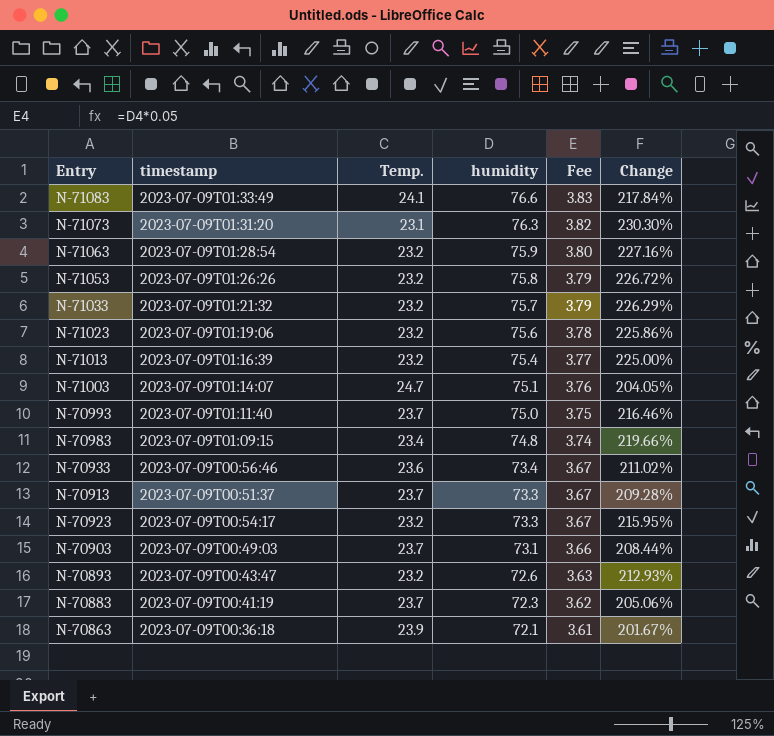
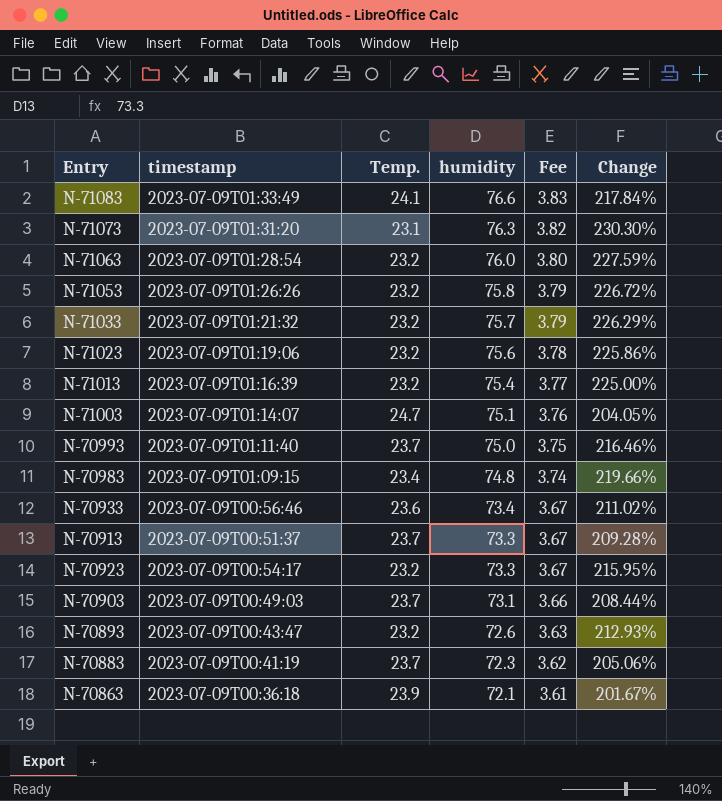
N-71063 | humidity: 75.9 -> 76.0
N-71063 | Change: 227.16% -> 227.59%

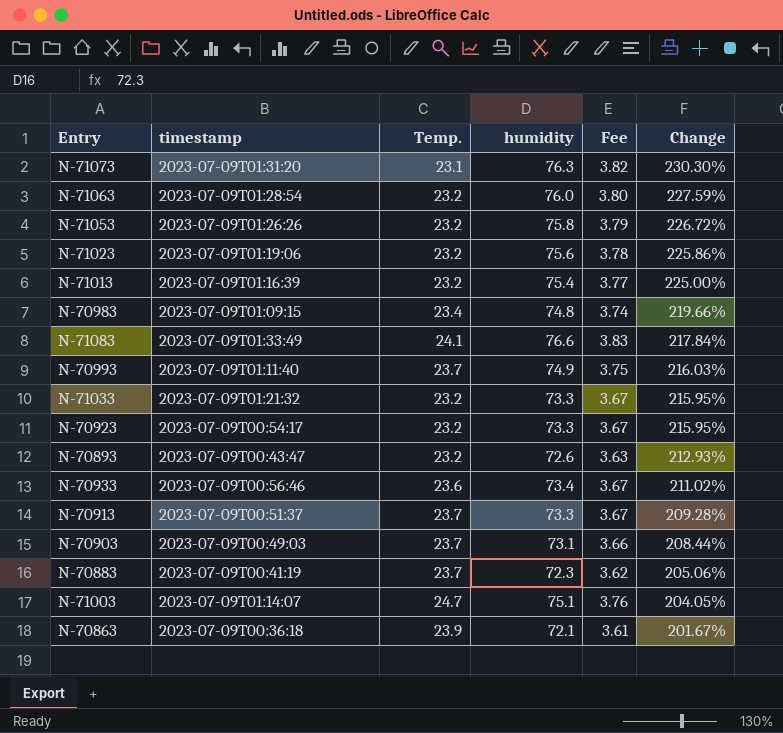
row order: humidity descending -> Change descending
N-70993 | humidity: 75.0 -> 74.9
N-70993 | Change: 216.46% -> 216.03%
N-71033 | humidity: 75.7 -> 73.3
N-71033 | Fee: 3.79 -> 3.67
N-71033 | Change: 226.29% -> 215.95%

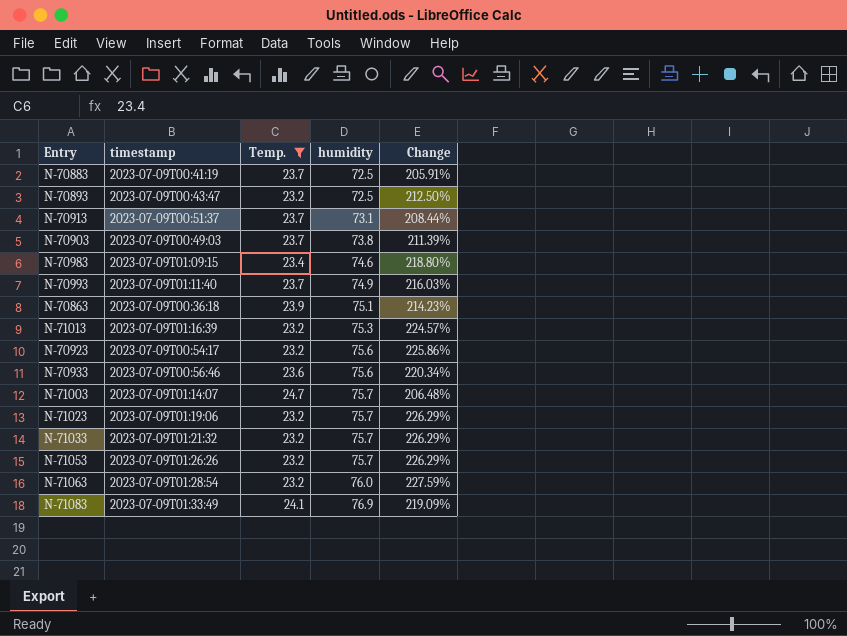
filter: none -> Temp. != 23.1
row order: Change descending -> humidity ascending
column Fee | formula: [humidity] * 0.05 -> none
N-70883 | humidity: 72.3 -> 72.5
N-70883 | Change: 205.06% -> 205.91%
N-70893 | humidity: 72.6 -> 72.5
N-70893 | Change: 212.93% -> 212.50%
N-70913 | humidity: 73.3 -> 73.1
N-70913 | Change: 209.28% -> 208.44%
N-70903 | humidity: 73.1 -> 73.8
N-70903 | Change: 208.44% -> 211.39%
N-70983 | humidity: 74.8 -> 74.6
N-70983 | Change: 219.66% -> 218.80%
N-70863 | humidity: 72.1 -> 75.1
N-70863 | Change: 201.67% -> 214.23%
N-71013 | humidity: 75.4 -> 75.3
N-71013 | Change: 225.00% -> 224.57%
N-70923 | humidity: 73.3 -> 75.6
N-70923 | Change: 215.95% -> 225.86%
N-70933 | humidity: 73.4 -> 75.6
N-70933 | Change: 211.02% -> 220.34%
N-71003 | humidity: 75.1 -> 75.7
N-71003 | Change: 204.05% -> 206.48%
N-71023 | humidity: 75.6 -> 75.7
N-71023 | Change: 225.86% -> 226.29%
N-71033 | humidity: 73.3 -> 75.7
N-71033 | Change: 215.95% -> 226.29%
N-71053 | humidity: 75.8 -> 75.7
N-71053 | Change: 226.72% -> 226.29%
N-71083 | humidity: 76.6 -> 76.9
N-71083 | Change: 217.84% -> 219.09%

